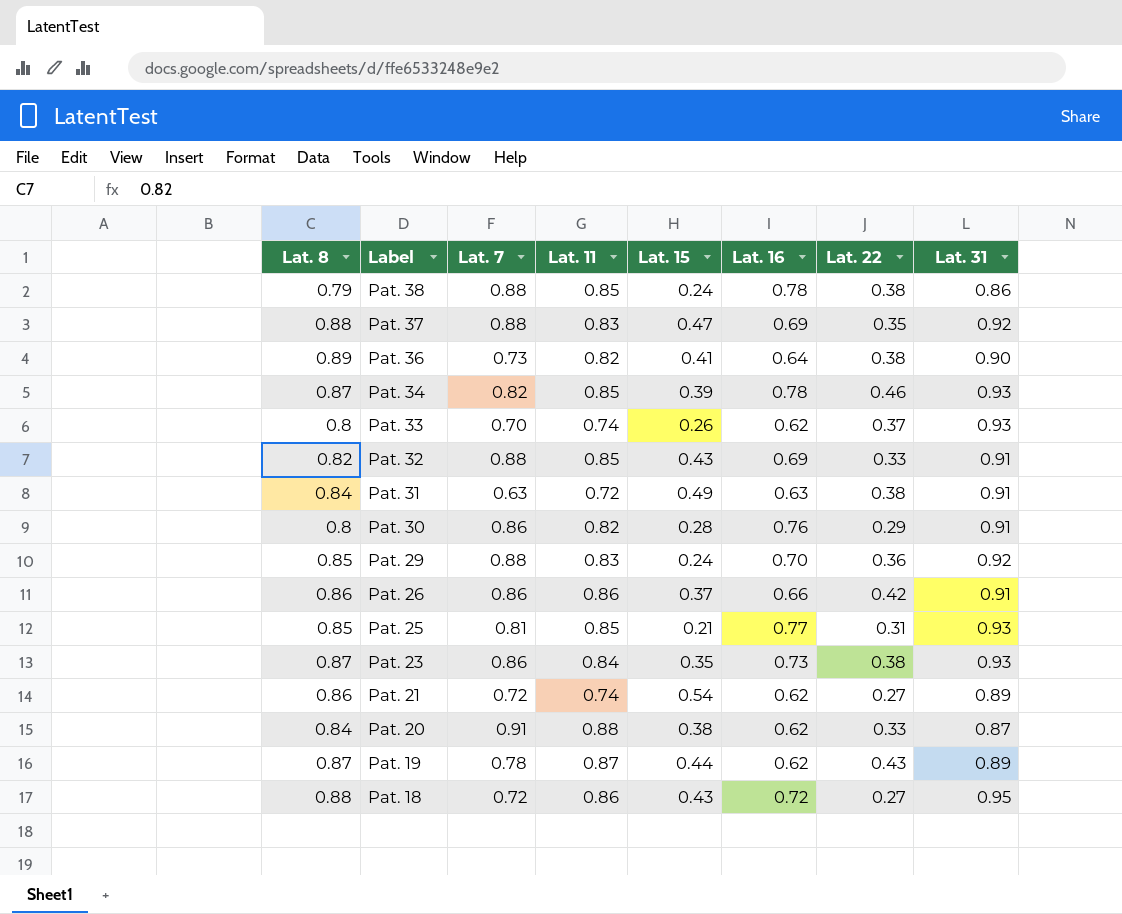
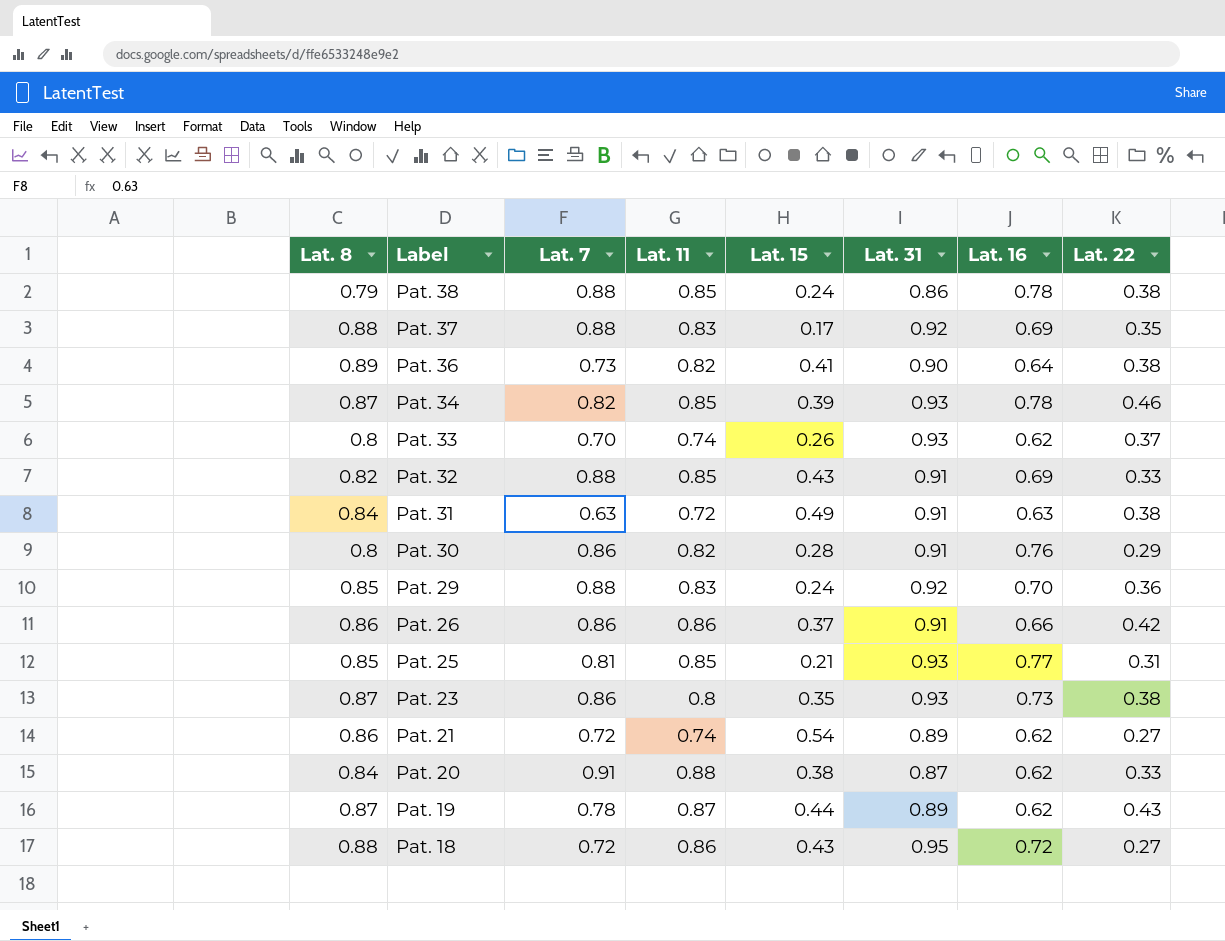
column Lat. 31 | position: 8 -> 6
Pat. 37 | Lat. 15: 0.47 -> 0.17
Pat. 23 | Lat. 11: 0.84 -> 0.8

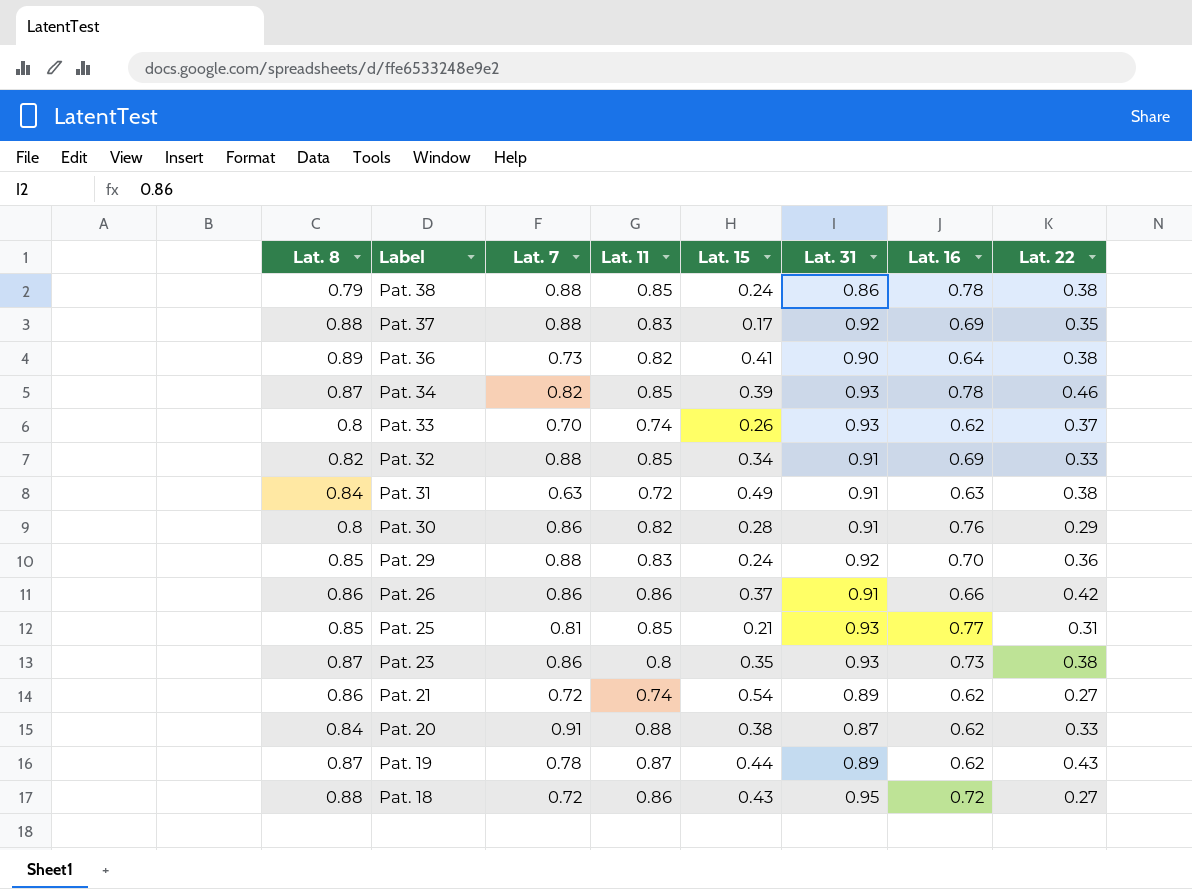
Pat. 32 | Lat. 15: 0.43 -> 0.34

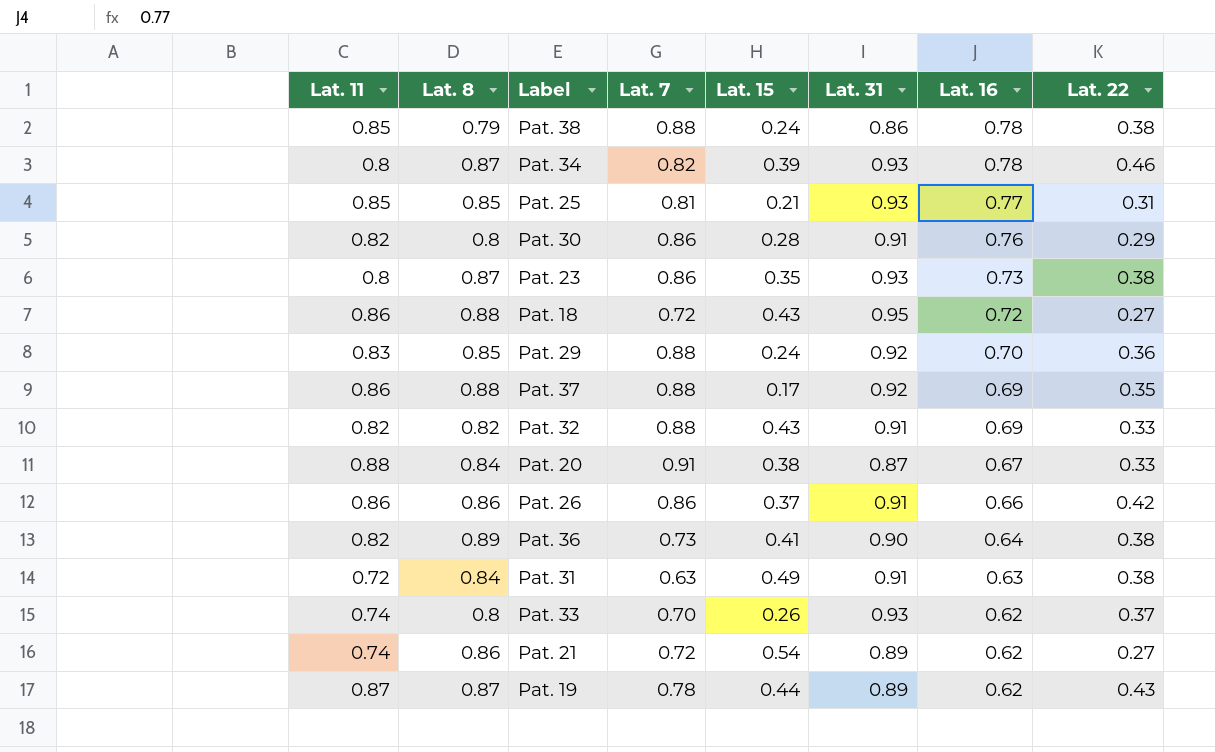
row order: Label descending -> Lat. 16 descending
column Lat. 11 | position: 4 -> 1
Pat. 34 | Lat. 11: 0.85 -> 0.8
Pat. 37 | Lat. 11: 0.83 -> 0.86
Pat. 32 | Lat. 11: 0.85 -> 0.82
Pat. 32 | Lat. 15: 0.34 -> 0.43
Pat. 20 | Lat. 16: 0.62 -> 0.67

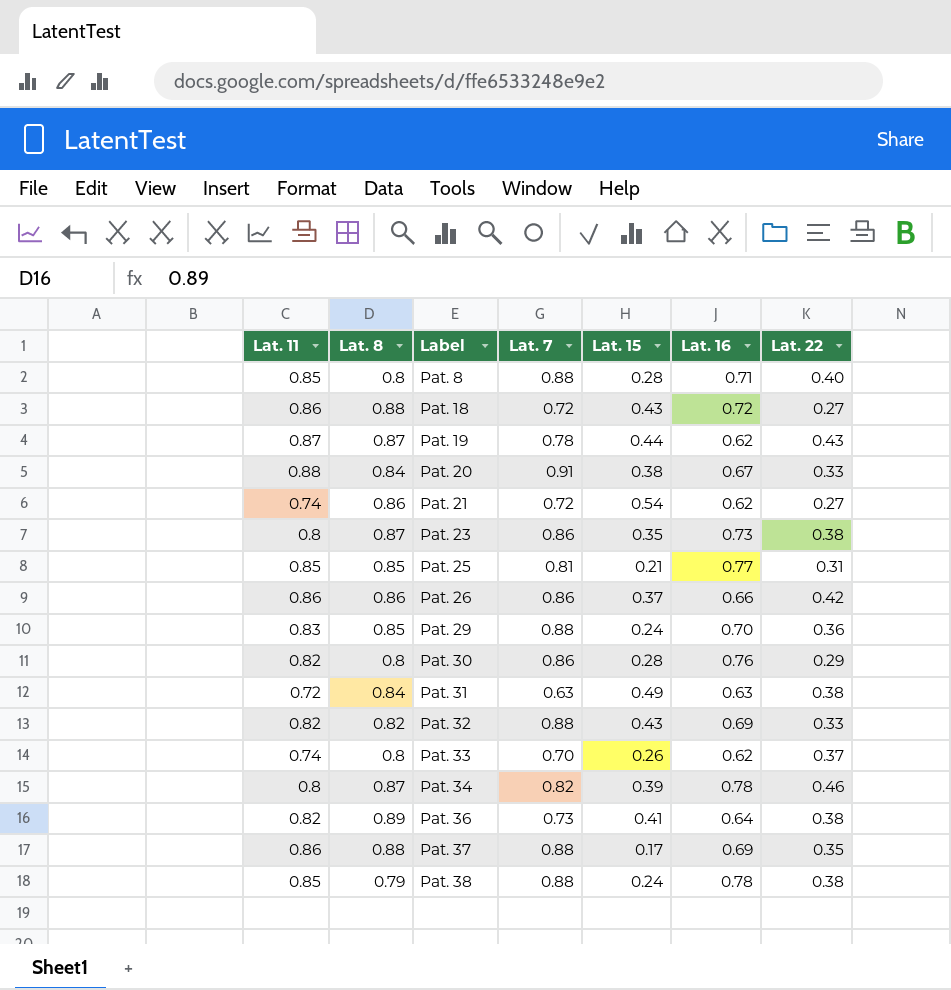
row order: Lat. 16 descending -> Label ascending
column Lat. 31 | position: 6 -> none
row Pat. 8: none -> 0.85 | 0.8 | 0.88 | 0.28 | 0.71 | 0.40

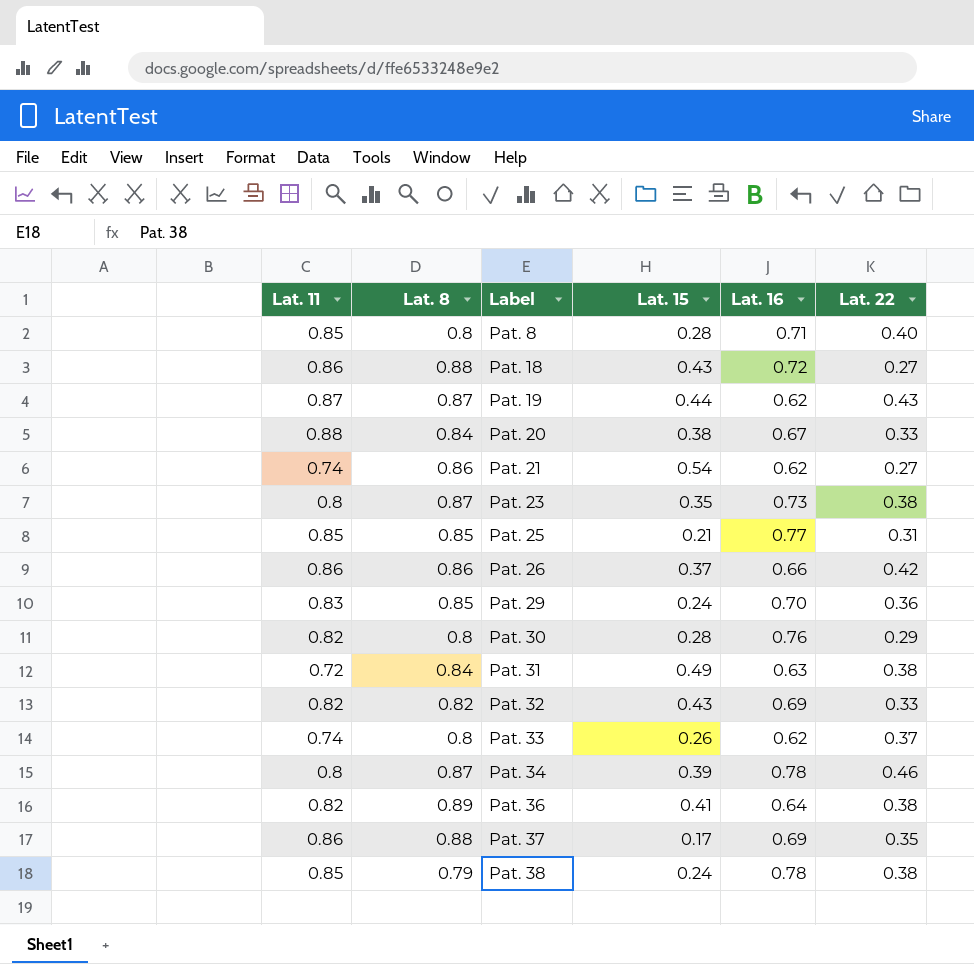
column Lat. 7 | position: 4 -> none

